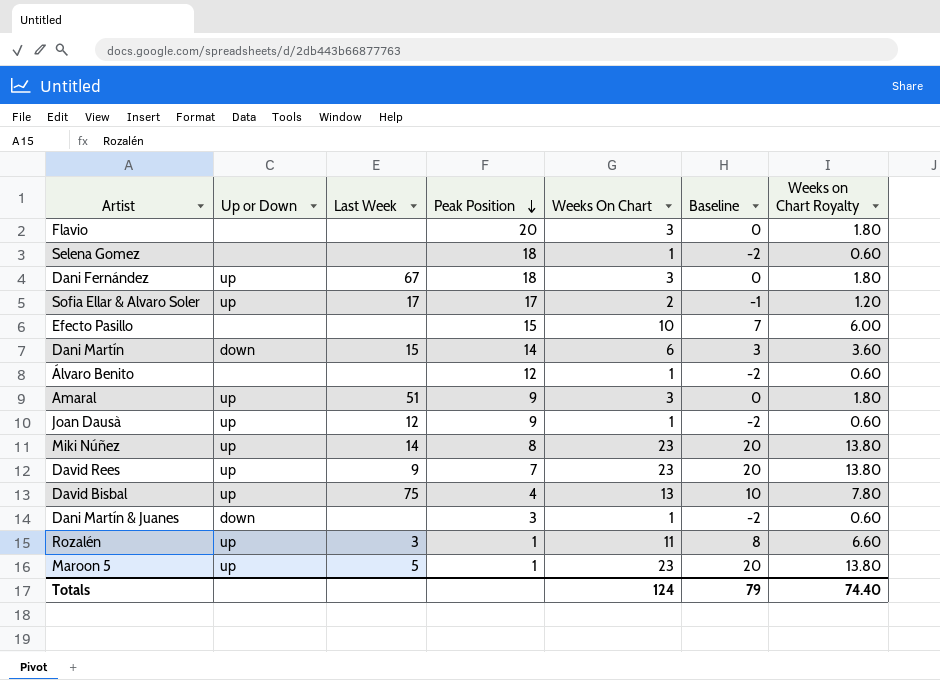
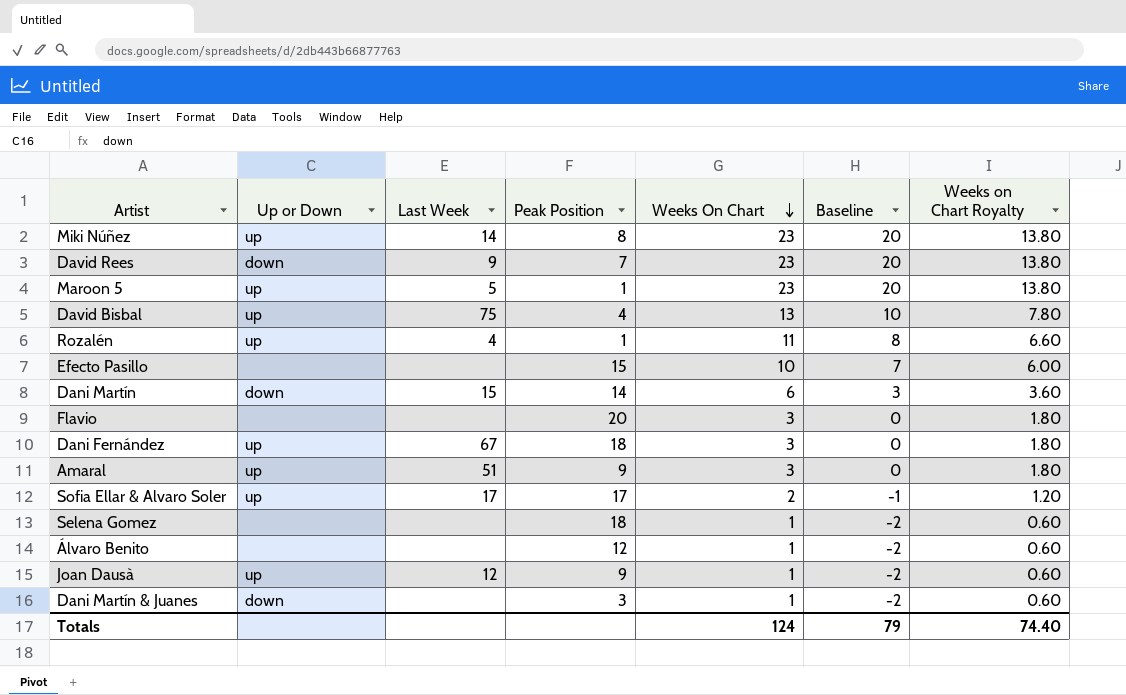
row order: Peak Position descending -> Weeks On Chart descending
David Rees | Up or Down: up -> down
Rozalén | Last Week: 3 -> 4

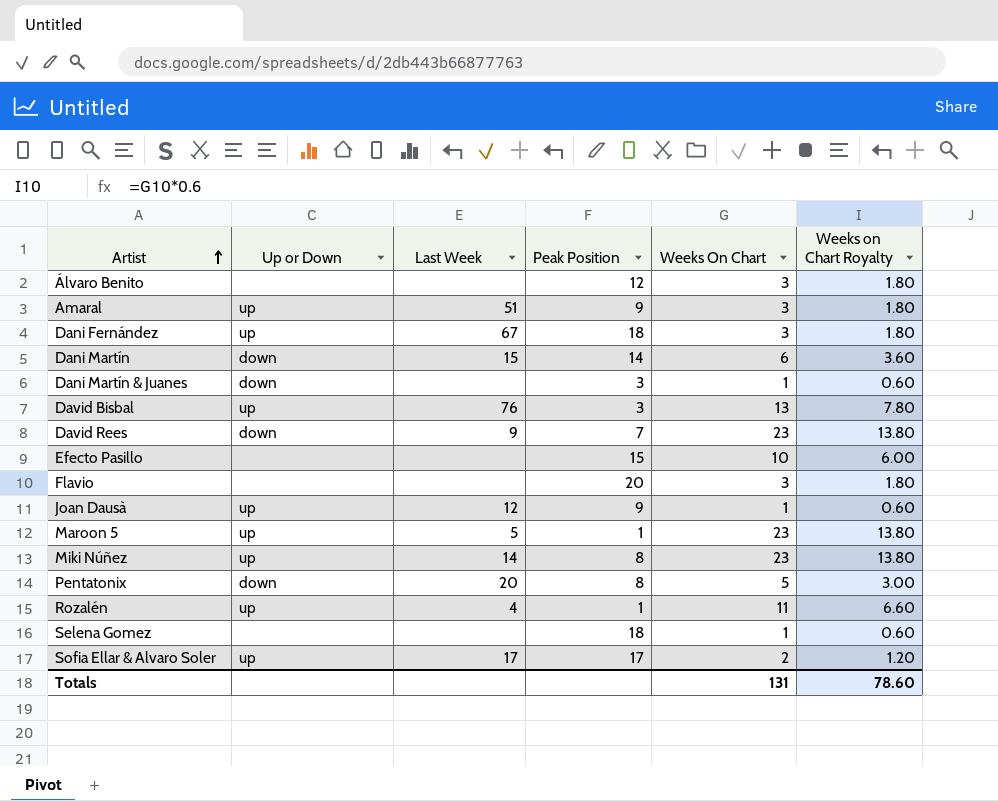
row order: Weeks On Chart descending -> Artist ascending
column Baseline | formula: [Weeks On Chart] - 3 -> none
Álvaro Benito | Weeks On Chart: 1 -> 3
Álvaro Benito | Weeks on Chart Royalty: 0.60 -> 1.80
David Bisbal | Last Week: 75 -> 76
David Bisbal | Peak Position: 4 -> 3
row Pentatonix: none -> down | 20 | 8 | 5 | 3.00
Totals | Weeks On Chart: 124 -> 131
Totals | Weeks on Chart Royalty: 74.40 -> 78.60

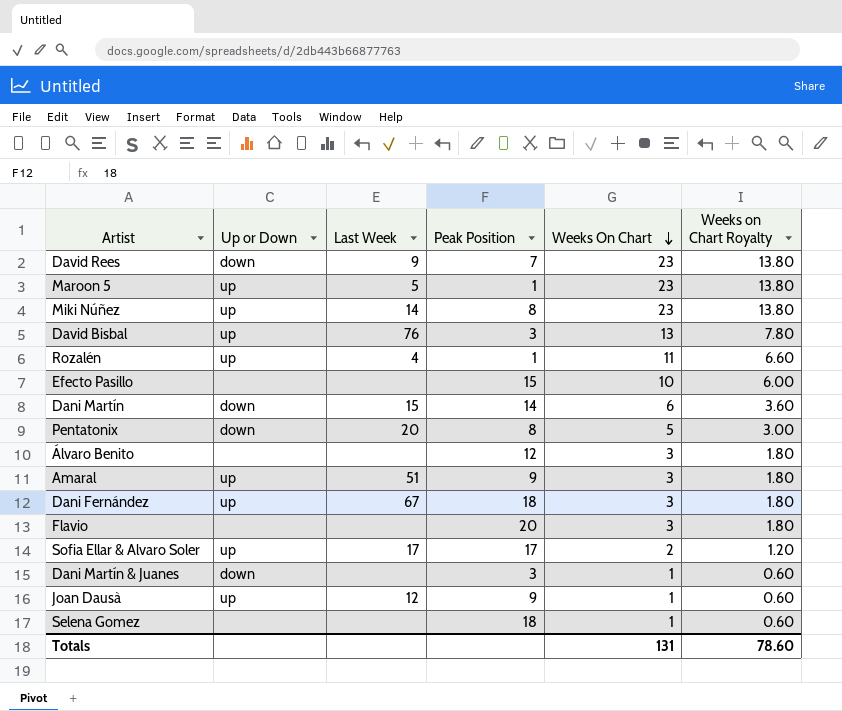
row order: Artist ascending -> Weeks On Chart descending

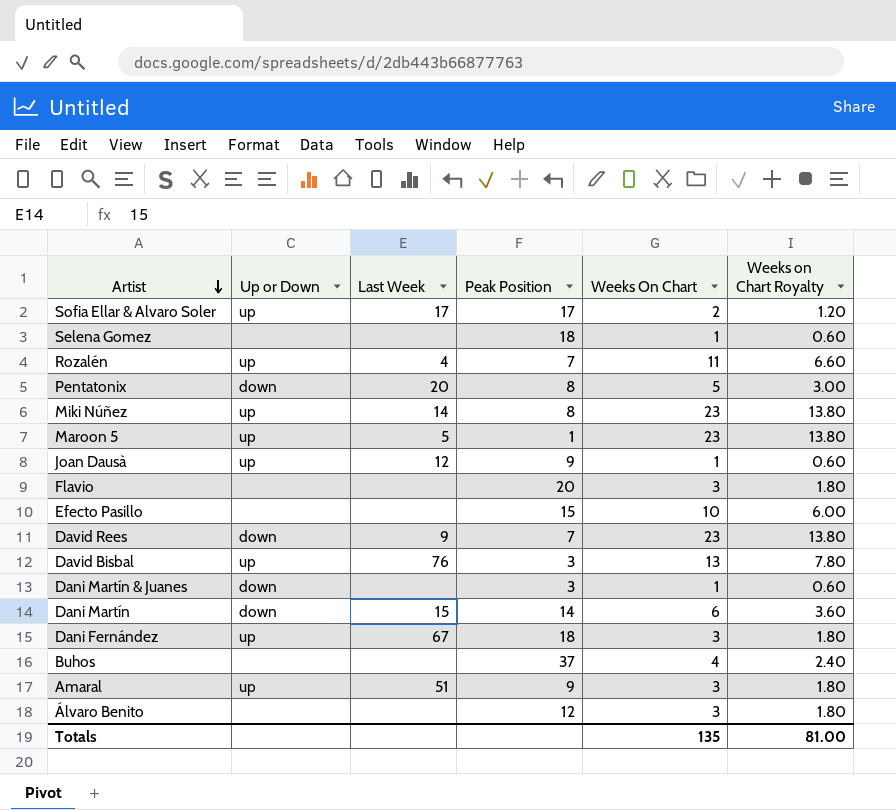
row order: Weeks On Chart descending -> Artist descending
Rozalén | Peak Position: 1 -> 7
row Buhos: none -> none | none | 37 | 4 | 2.40
Totals | Weeks On Chart: 131 -> 135
Totals | Weeks on Chart Royalty: 78.60 -> 81.00

